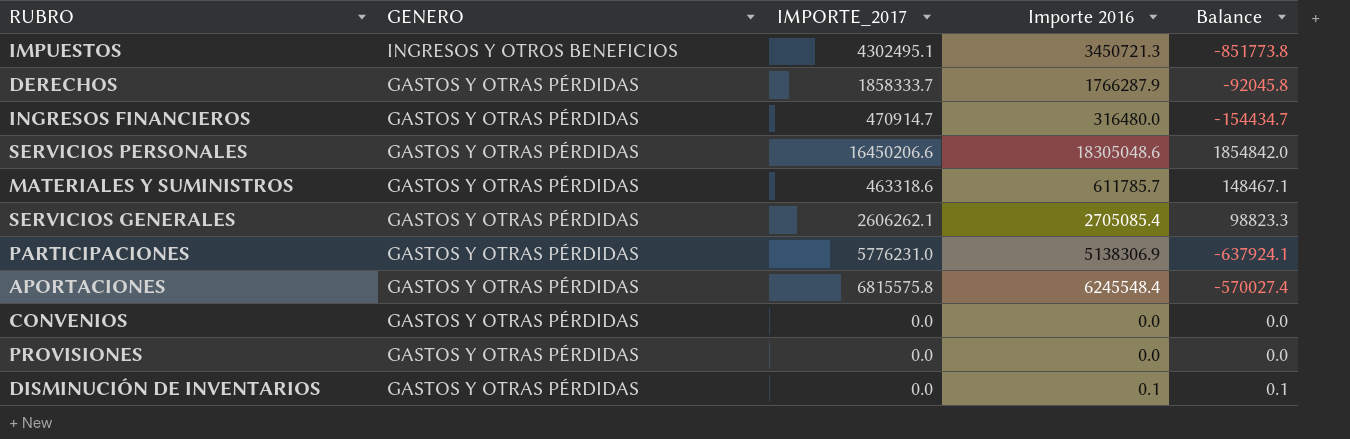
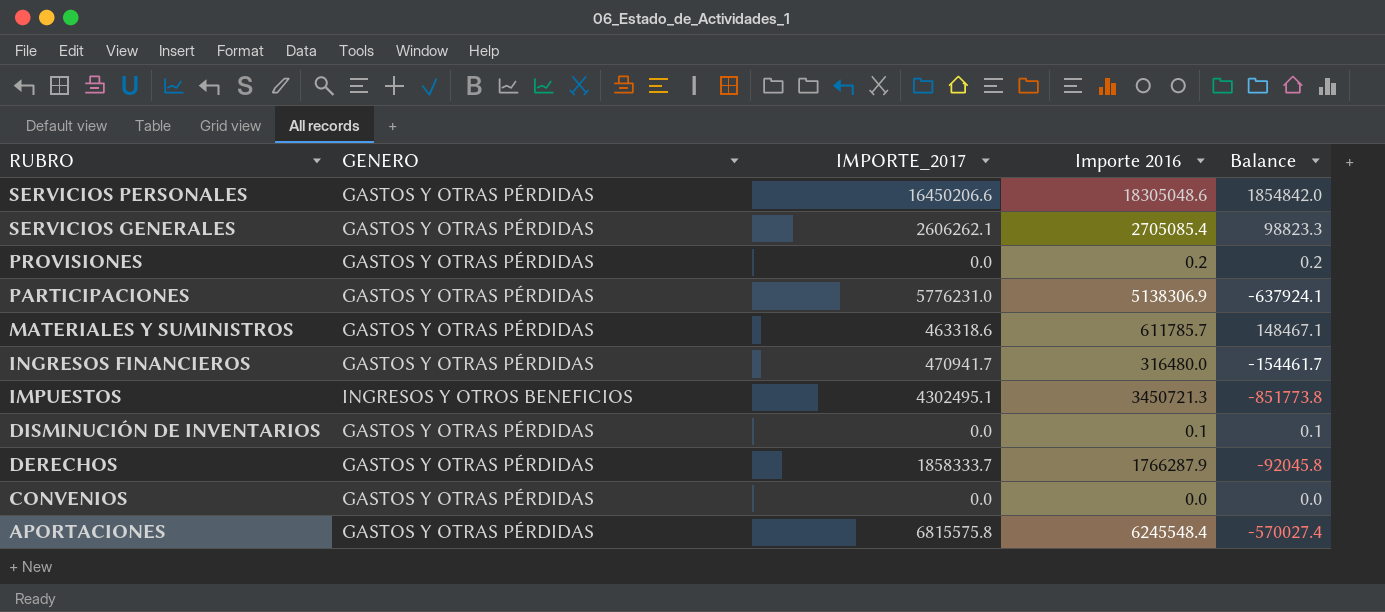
row order: GENERO descending -> RUBRO descending
PROVISIONES | Importe 2016: 0.0 -> 0.2
PROVISIONES | Balance: 0.0 -> 0.2
INGRESOS FINANCIEROS | IMPORTE_2017: 470914.7 -> 470941.7
INGRESOS FINANCIEROS | Balance: -154434.7 -> -154461.7

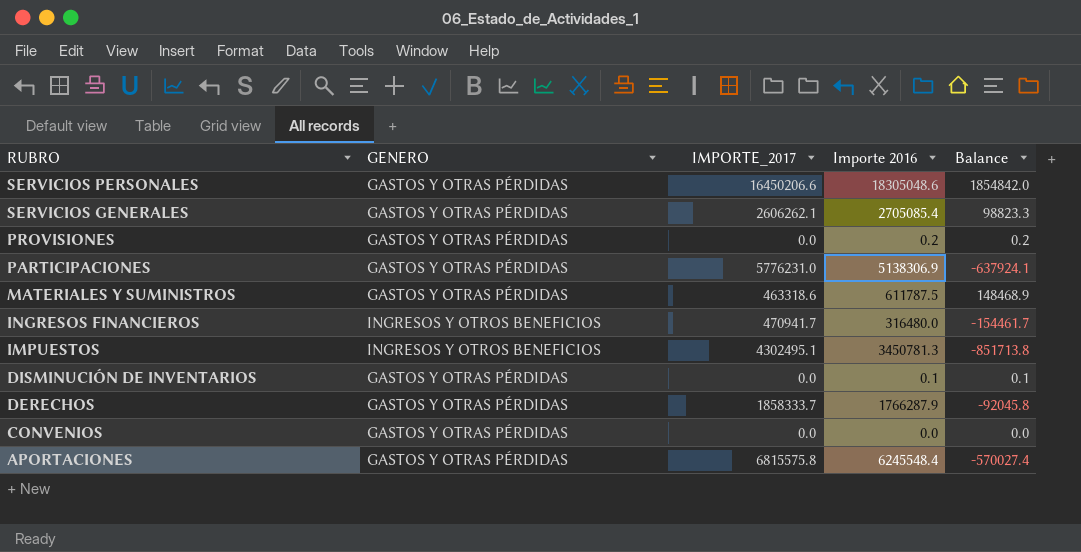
MATERIALES Y SUMINISTROS | Importe 2016: 611785.7 -> 611787.5
MATERIALES Y SUMINISTROS | Balance: 148467.1 -> 148468.9
INGRESOS FINANCIEROS | GENERO: GASTOS Y OTRAS PÉRDIDAS -> INGRESOS Y OTROS BENEFICIOS
IMPUESTOS | Importe 2016: 3450721.3 -> 3450781.3
IMPUESTOS | Balance: -851773.8 -> -851713.8

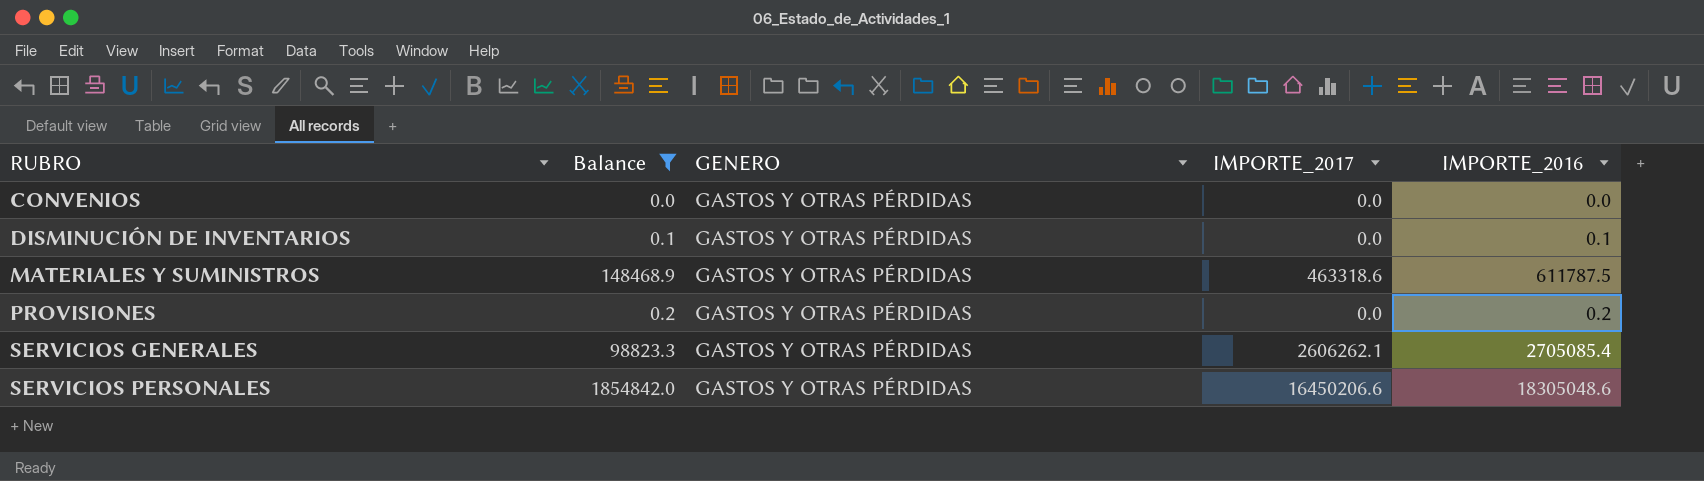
filter: none -> Balance >= 0.0
row order: RUBRO descending -> RUBRO ascending
column Balance | position: 5 -> 2
column name: Importe 2016 -> IMPORTE_2016

